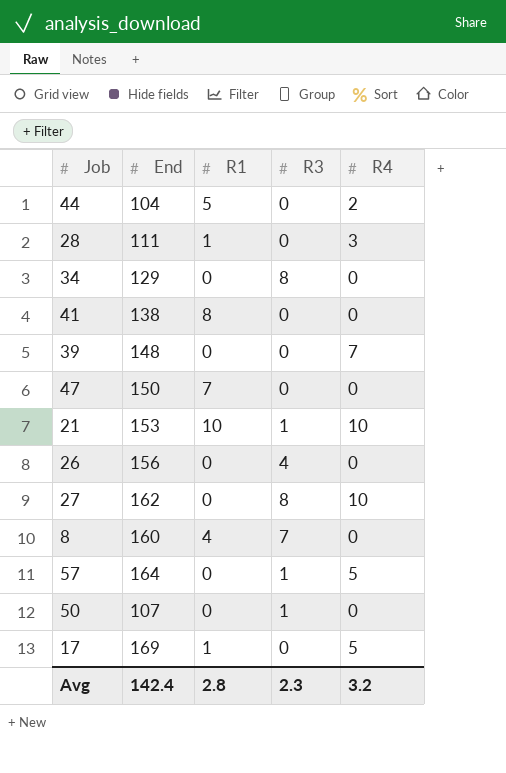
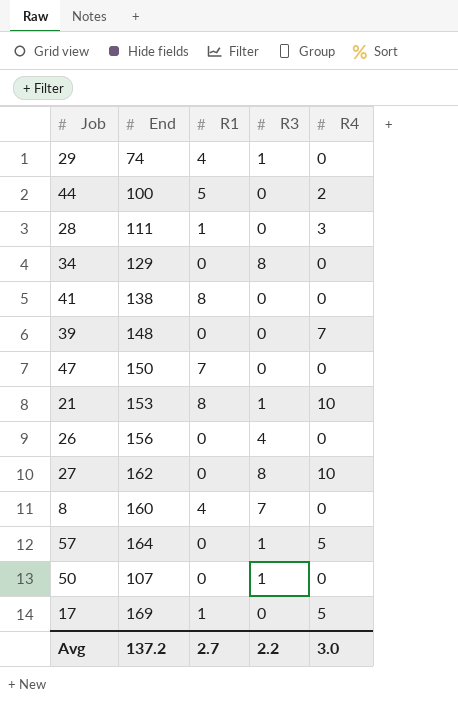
row 29: none -> 74 | 4 | 1 | 0
44 | End: 104 -> 100
21 | R1: 10 -> 8
Avg | End: 142.4 -> 137.2
Avg | R1: 2.8 -> 2.7
Avg | R3: 2.3 -> 2.2
Avg | R4: 3.2 -> 3.0

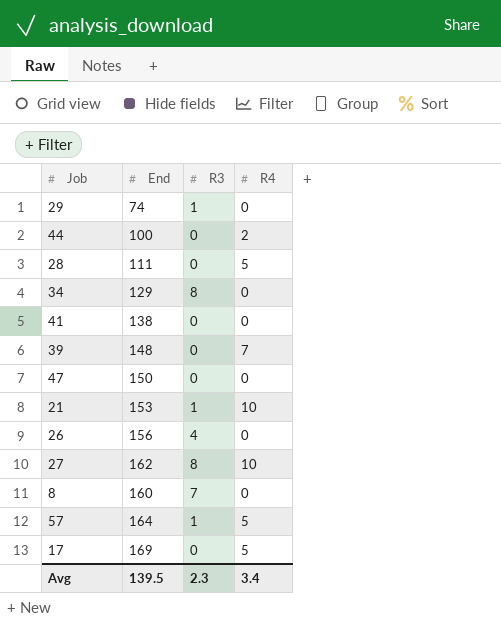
column R1 | position: 3 -> none
row 50: 107 | 0 | 1 | 0 -> none
28 | R4: 3 -> 5
Avg | End: 137.2 -> 139.5
Avg | R3: 2.2 -> 2.3
Avg | R4: 3.0 -> 3.4

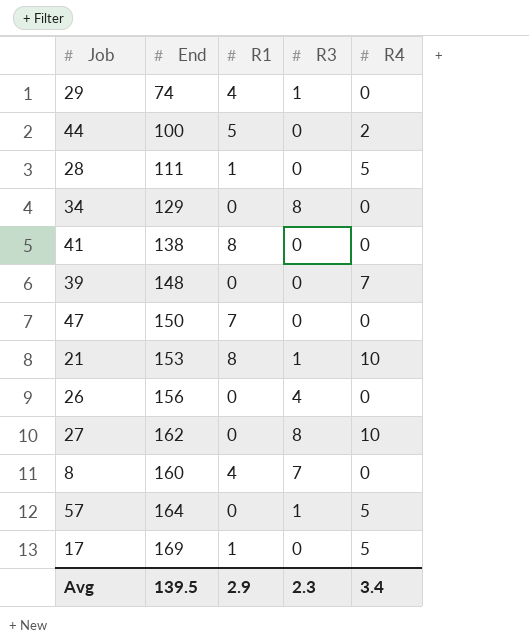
column R1 | position: none -> 3

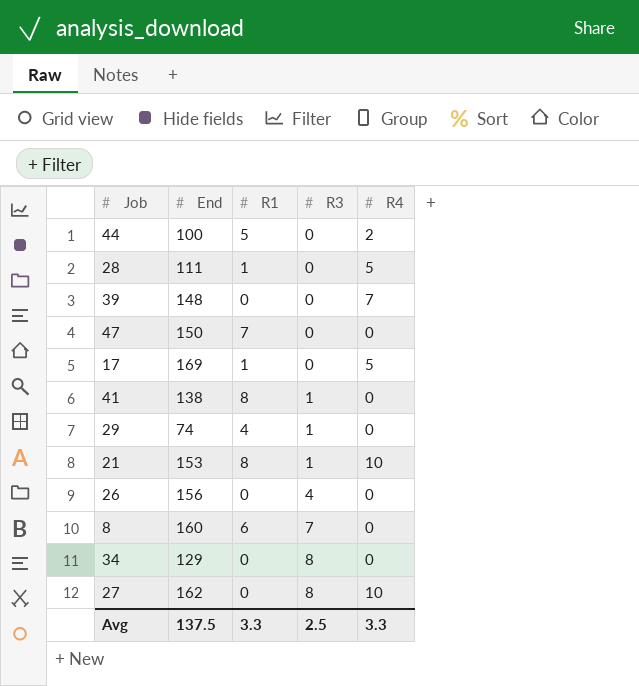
row order: none -> R3 ascending
row 57: 164 | 0 | 1 | 5 -> none
41 | R3: 0 -> 1
8 | R1: 4 -> 6
Avg | End: 139.5 -> 137.5
Avg | R1: 2.9 -> 3.3
Avg | R3: 2.3 -> 2.5
Avg | R4: 3.4 -> 3.3

